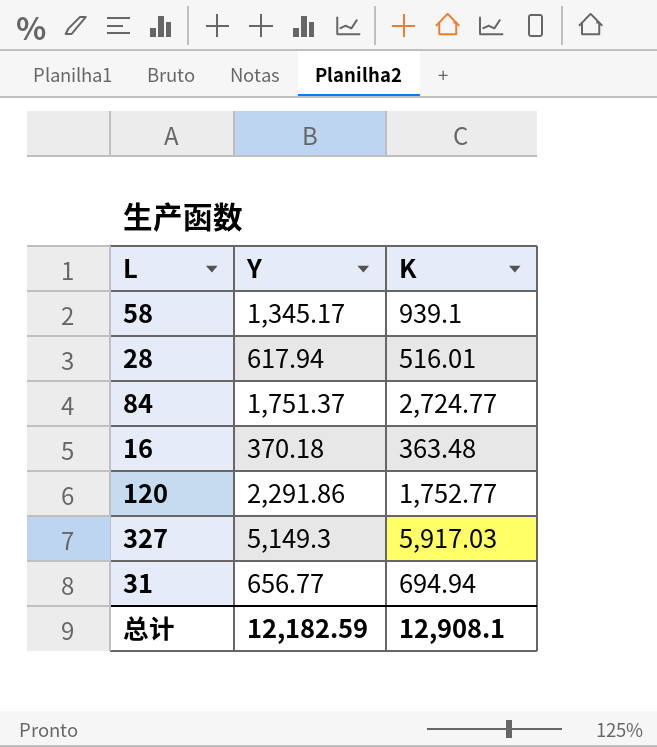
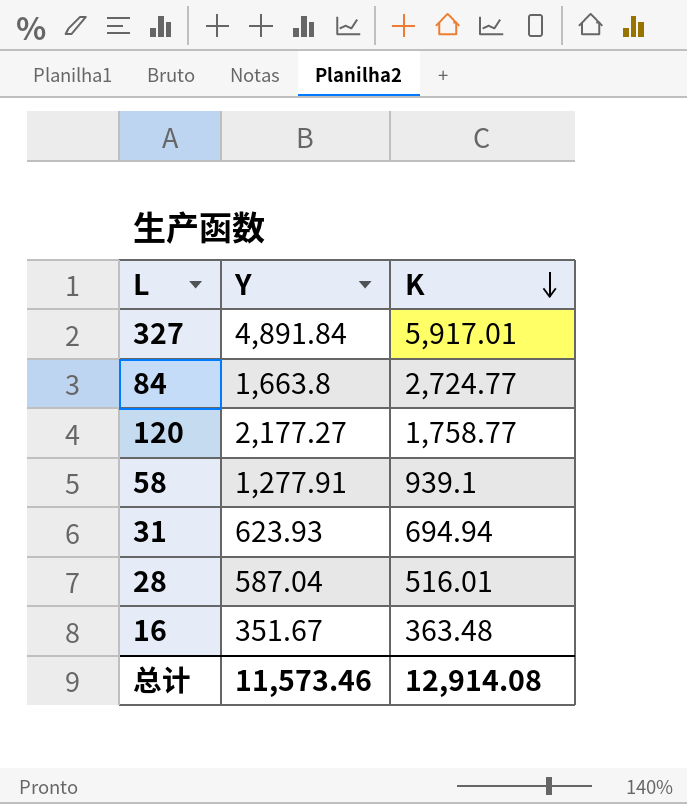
row order: none -> K descending
327 | Y: 5,149.3 -> 4,891.84
327 | K: 5,917.03 -> 5,917.01
84 | Y: 1,751.37 -> 1,663.8
120 | Y: 2,291.86 -> 2,177.27
120 | K: 1,752.77 -> 1,758.77
58 | Y: 1,345.17 -> 1,277.91
31 | Y: 656.77 -> 623.93
28 | Y: 617.94 -> 587.04
16 | Y: 370.18 -> 351.67
总计 | Y: 12,182.59 -> 11,573.46
总计 | K: 12,908.1 -> 12,914.08

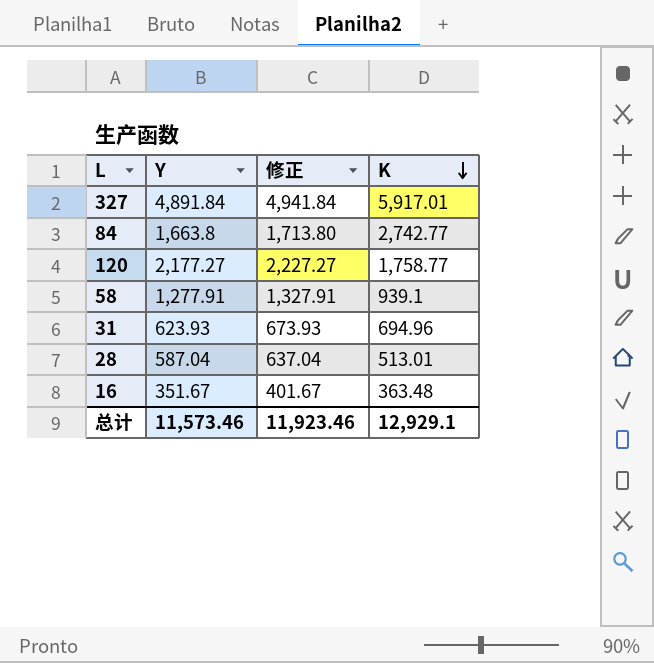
column 修正 | formula: none -> [Y] + 50
84 | K: 2,724.77 -> 2,742.77
31 | K: 694.94 -> 694.96
28 | K: 516.01 -> 513.01
总计 | K: 12,914.08 -> 12,929.1

